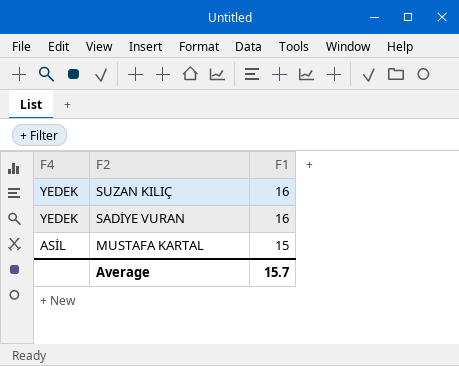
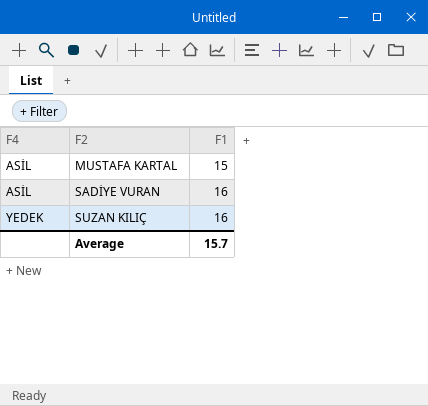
row order: F4 descending -> F4 ascending
SADİYE VURAN | F4: YEDEK -> ASİL

